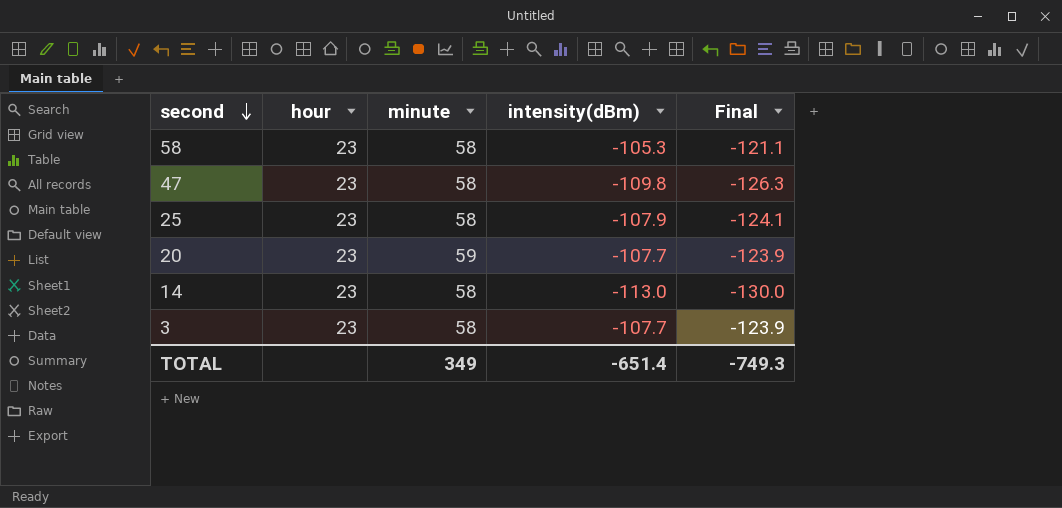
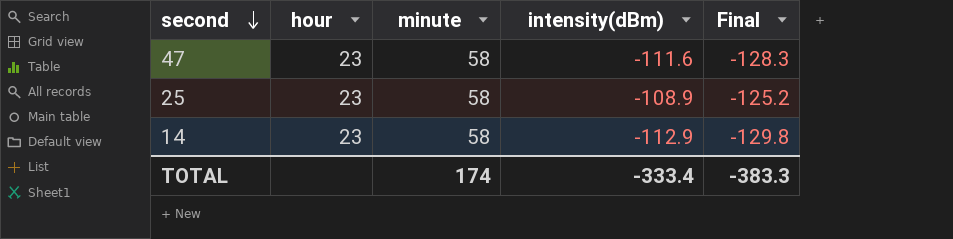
row 58: 23 | 58 | -105.3 | -121.1 -> none
row 20: 23 | 59 | -107.7 | -123.9 -> none
row 3: 23 | 58 | -107.7 | -123.9 -> none
47 | intensity(dBm): -109.8 -> -111.6
47 | Final: -126.3 -> -128.3
25 | intensity(dBm): -107.9 -> -108.9
25 | Final: -124.1 -> -125.2
14 | intensity(dBm): -113.0 -> -112.9
14 | Final: -130.0 -> -129.8
TOTAL | minute: 349 -> 174
TOTAL | intensity(dBm): -651.4 -> -333.4
TOTAL | Final: -749.3 -> -383.3

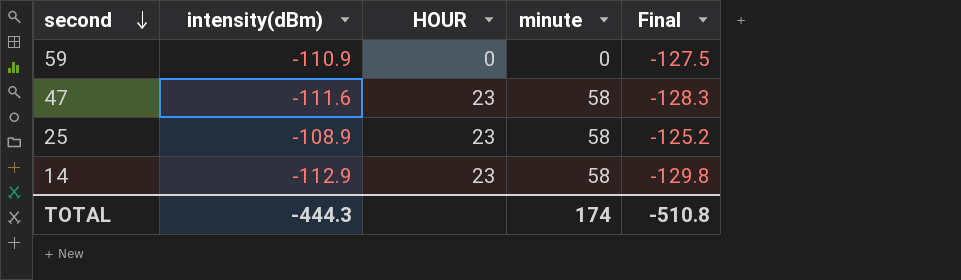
column intensity(dBm) | position: 4 -> 2
column name: hour -> HOUR
row 59: none -> -110.9 | 0 | 0 | -127.5
TOTAL | intensity(dBm): -333.4 -> -444.3
TOTAL | Final: -383.3 -> -510.8

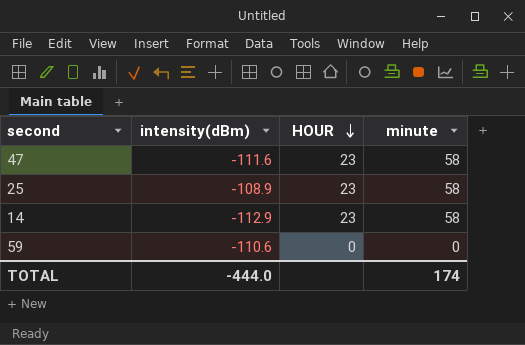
row order: second descending -> HOUR descending
column Final | formula: [intensity(dBm)] * 1.15 -> none
59 | intensity(dBm): -110.9 -> -110.6
TOTAL | intensity(dBm): -444.3 -> -444.0

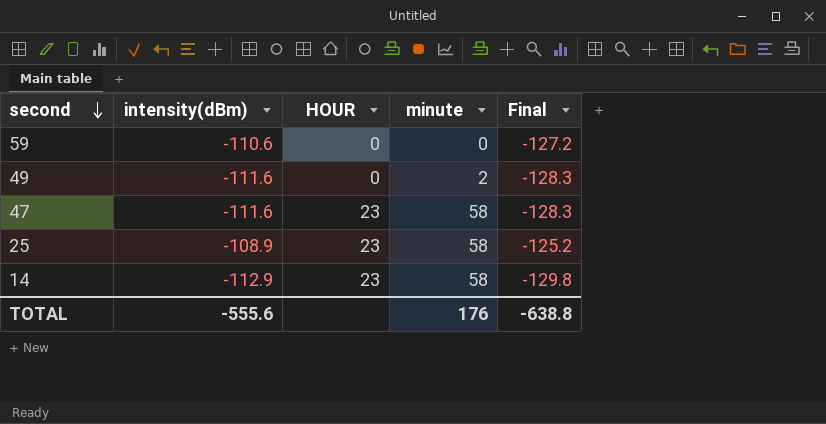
row order: HOUR descending -> second descending
column Final | formula: none -> [intensity(dBm)] * 1.15
row 49: none -> -111.6 | 0 | 2 | -128.3
TOTAL | intensity(dBm): -444.0 -> -555.6
TOTAL | minute: 174 -> 176

